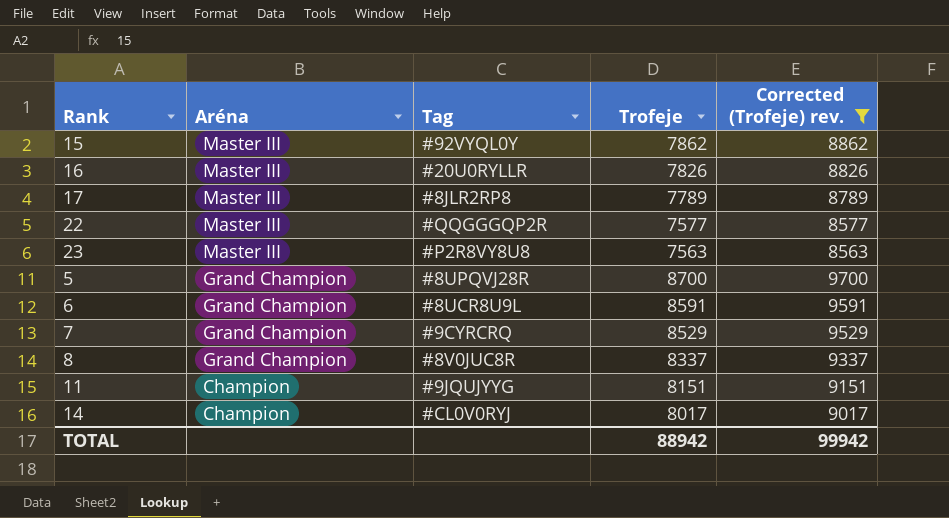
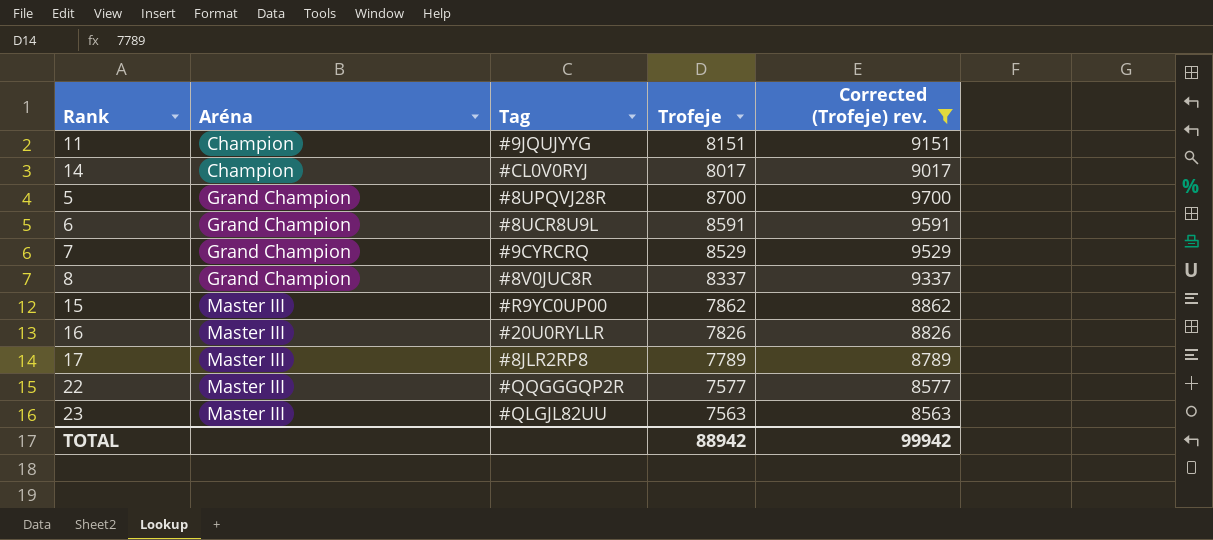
row order: Aréna descending -> Aréna ascending
15 | Tag: #92VYQL0Y -> #R9YC0UP00
23 | Tag: #P2R8VY8U8 -> #QLGJL82UU

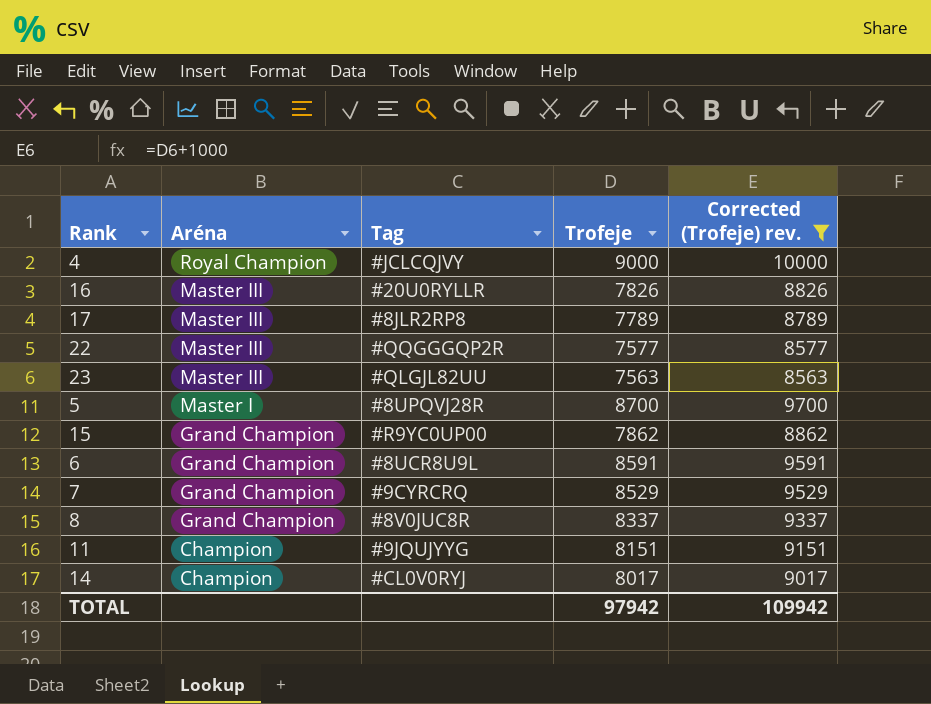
row order: Aréna ascending -> Aréna descending
row 4: none -> Royal Champion | #JCLCQJVY | 9000 | 10000
5 | Aréna: Grand Champion -> Master I
15 | Aréna: Master III -> Grand Champion
TOTAL | Trofeje: 88942 -> 97942
TOTAL | Corrected (Trofeje) rev.: 99942 -> 109942

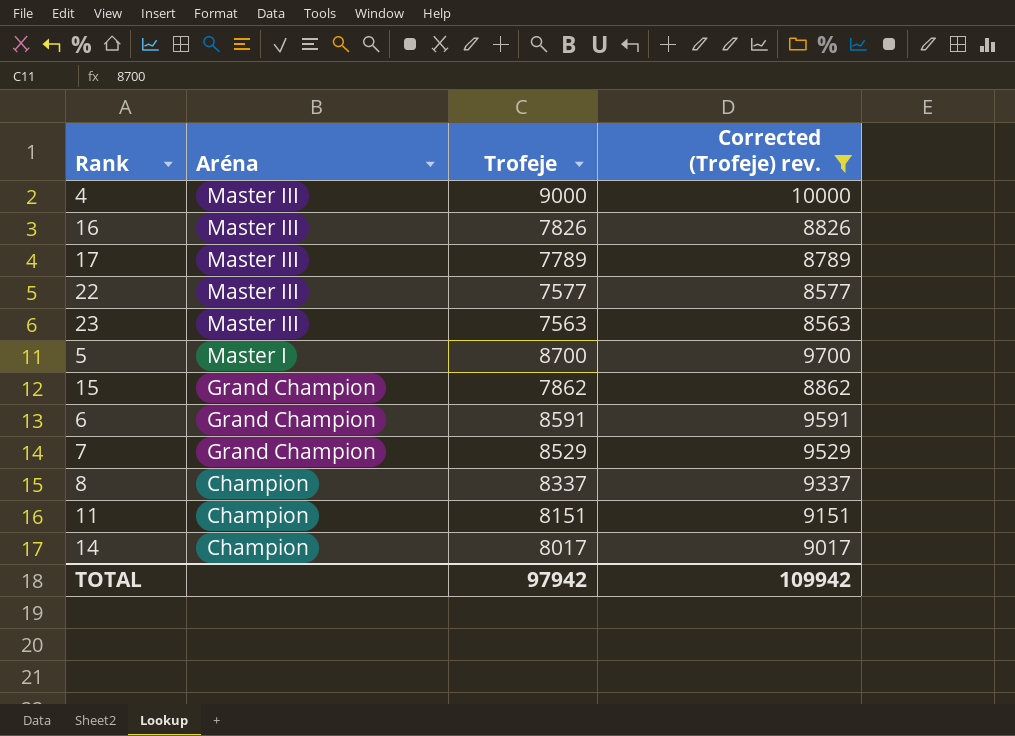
column Tag | position: 3 -> none
4 | Aréna: Royal Champion -> Master III
8 | Aréna: Grand Champion -> Champion

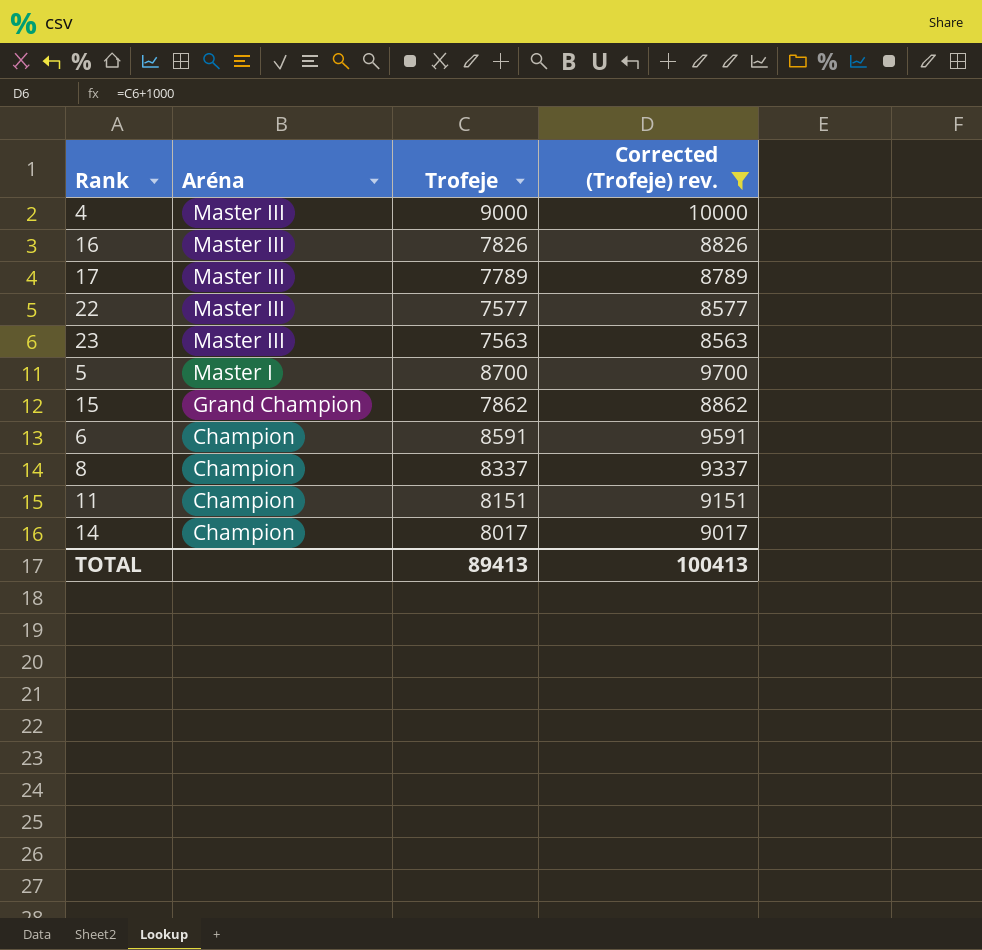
row 7: Grand Champion | 8529 | 9529 -> none
6 | Aréna: Grand Champion -> Champion
TOTAL | Trofeje: 97942 -> 89413
TOTAL | Corrected (Trofeje) rev.: 109942 -> 100413

